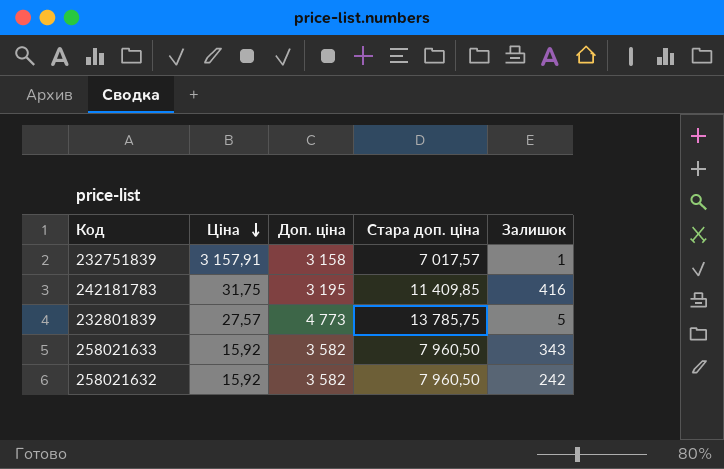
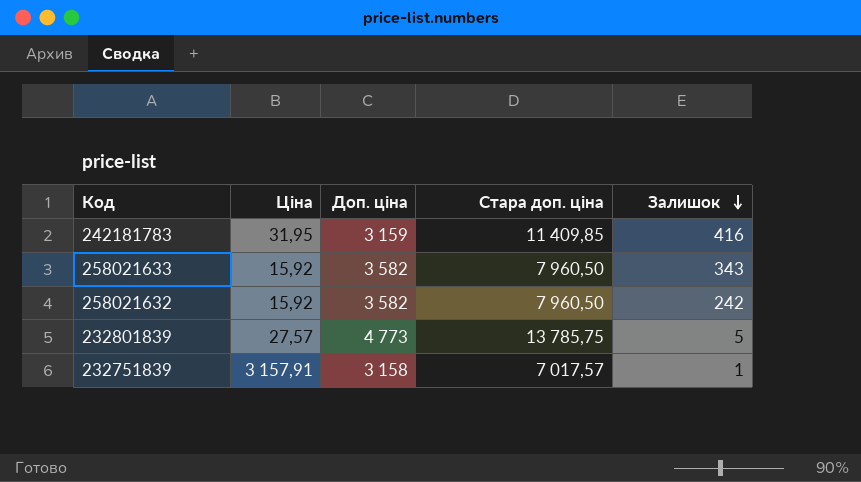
row order: Ціна descending -> Залишок descending
242181783 | Ціна: 31,75 -> 31,95
242181783 | Доп. ціна: 3 195 -> 3 159

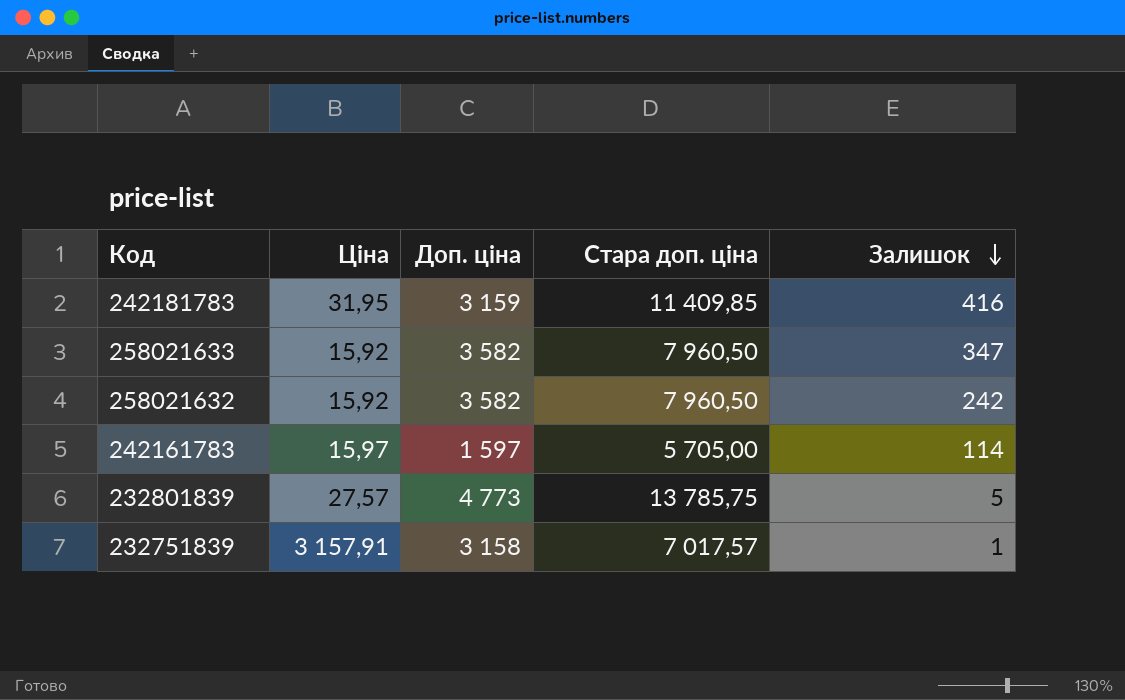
258021633 | Залишок: 343 -> 347
row 242161783: none -> 15,97 | 1 597 | 5 705,00 | 114

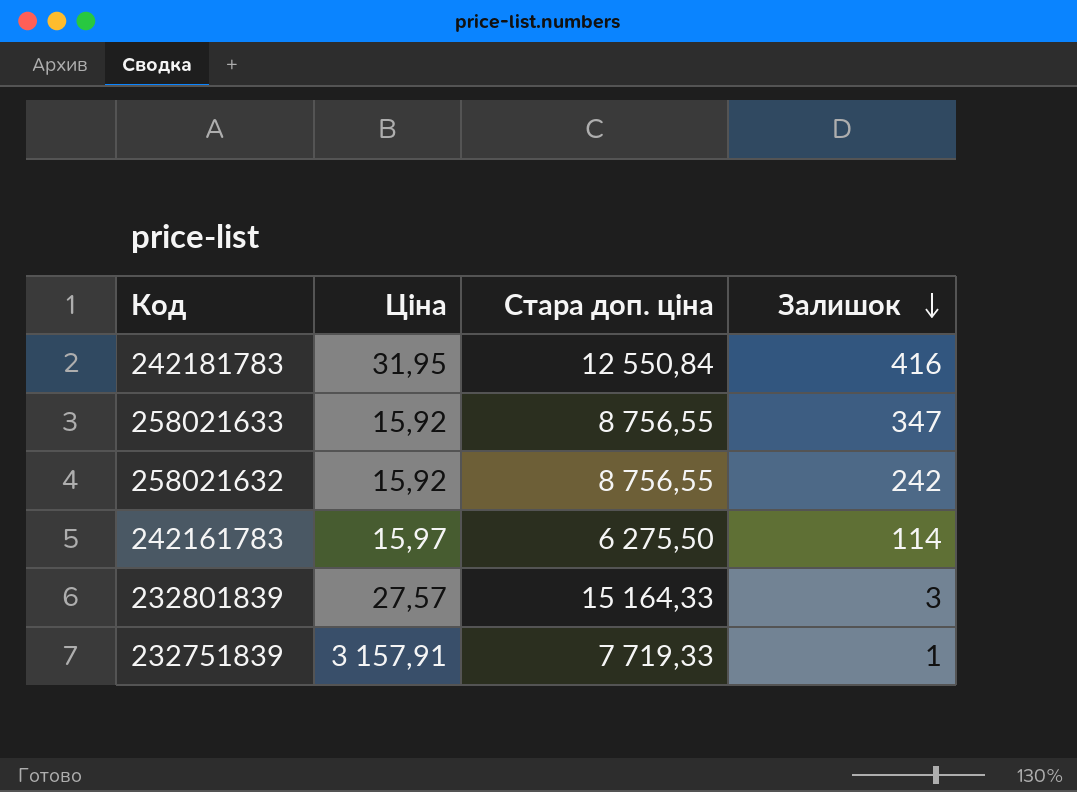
column Доп. ціна | position: 3 -> none
242181783 | Стара доп. ціна: 11 409,85 -> 12 550,84
258021633 | Стара доп. ціна: 7 960,50 -> 8 756,55
258021632 | Стара доп. ціна: 7 960,50 -> 8 756,55
242161783 | Стара доп. ціна: 5 705,00 -> 6 275,50
232801839 | Стара доп. ціна: 13 785,75 -> 15 164,33
232801839 | Залишок: 5 -> 3
232751839 | Стара доп. ціна: 7 017,57 -> 7 719,33

